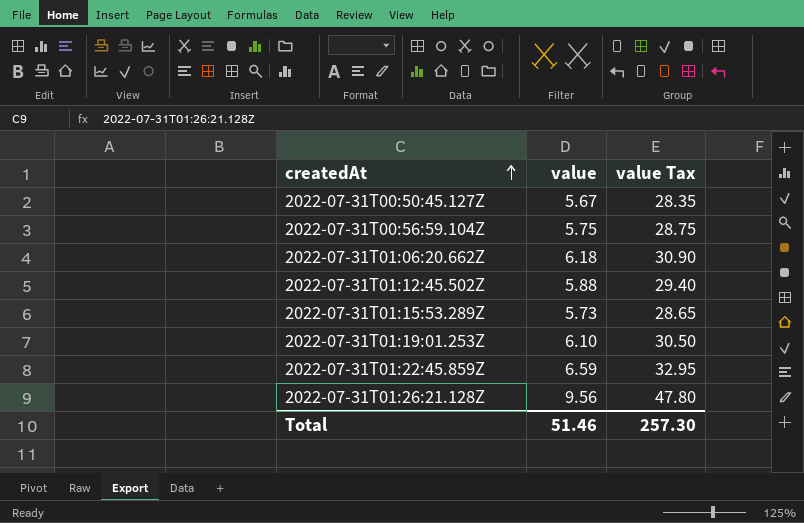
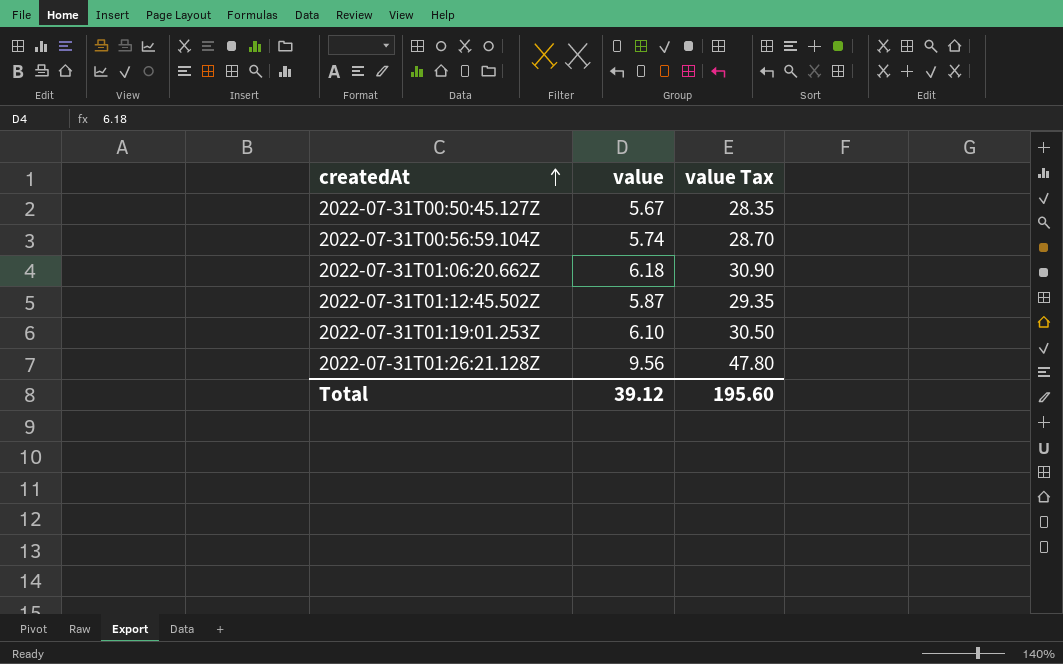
row 2022-07-31T01:15:53.289Z: 5.73 | 28.65 -> none
row 2022-07-31T01:22:45.859Z: 6.59 | 32.95 -> none
2022-07-31T00:56:59.104Z | value: 5.75 -> 5.74
2022-07-31T00:56:59.104Z | value Tax: 28.75 -> 28.70
2022-07-31T01:12:45.502Z | value: 5.88 -> 5.87
2022-07-31T01:12:45.502Z | value Tax: 29.40 -> 29.35
Total | value: 51.46 -> 39.12
Total | value Tax: 257.30 -> 195.60

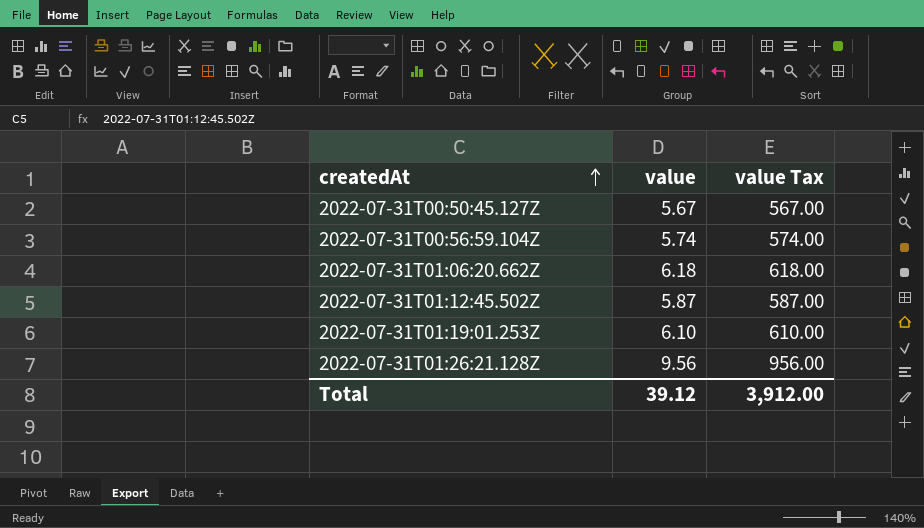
column value Tax | formula: [value] * 5 -> [value] * 100
Total | value Tax: 195.60 -> 3,912.00

